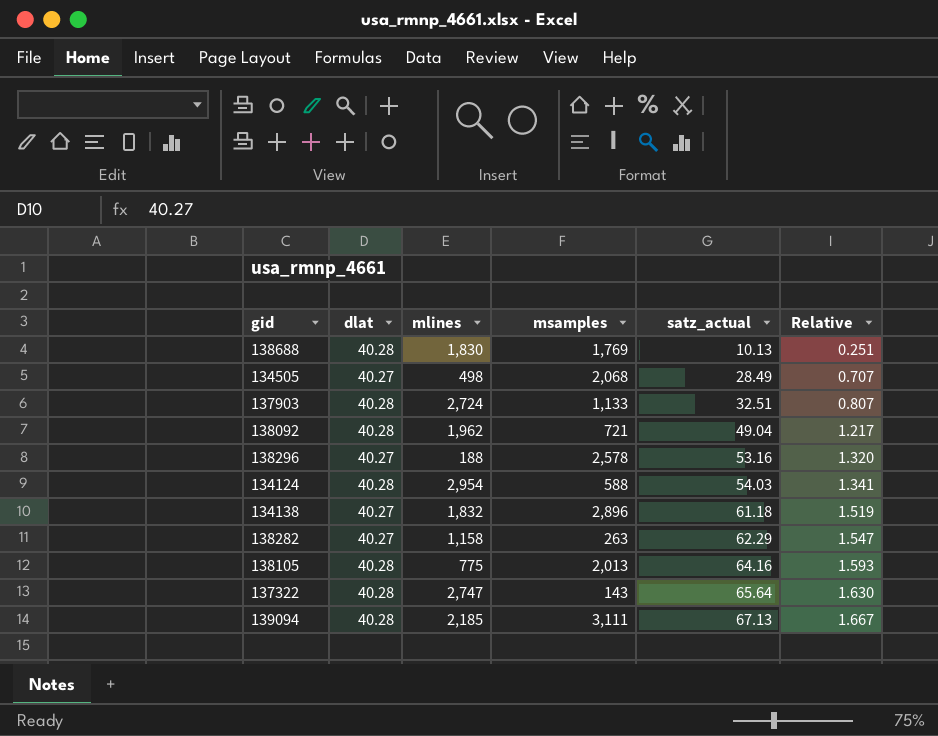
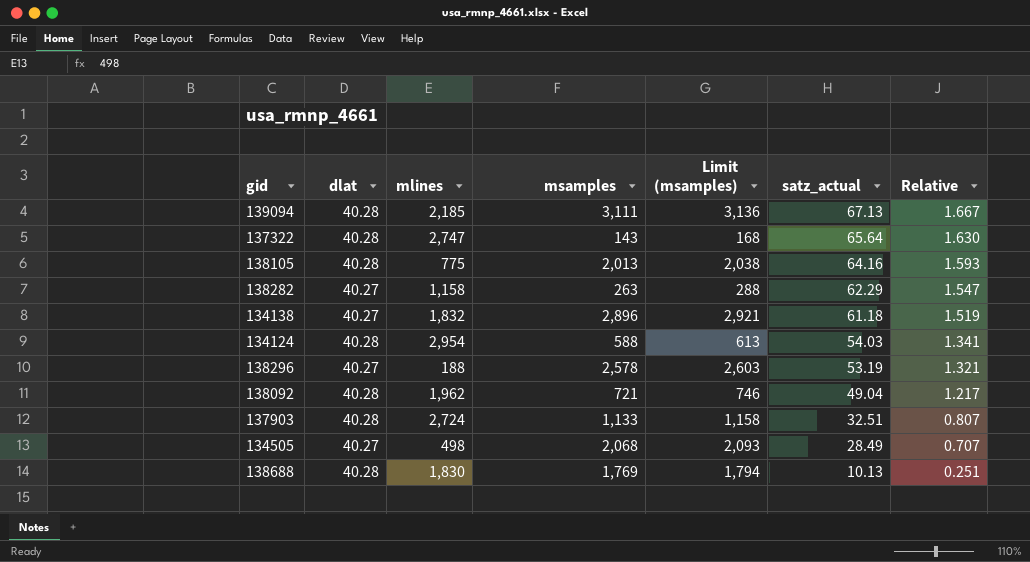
row order: satz_actual ascending -> satz_actual descending
column Limit (msamples) | formula: none -> [msamples] + 25
138296 | satz_actual: 53.16 -> 53.19
138296 | Relative: 1.320 -> 1.321

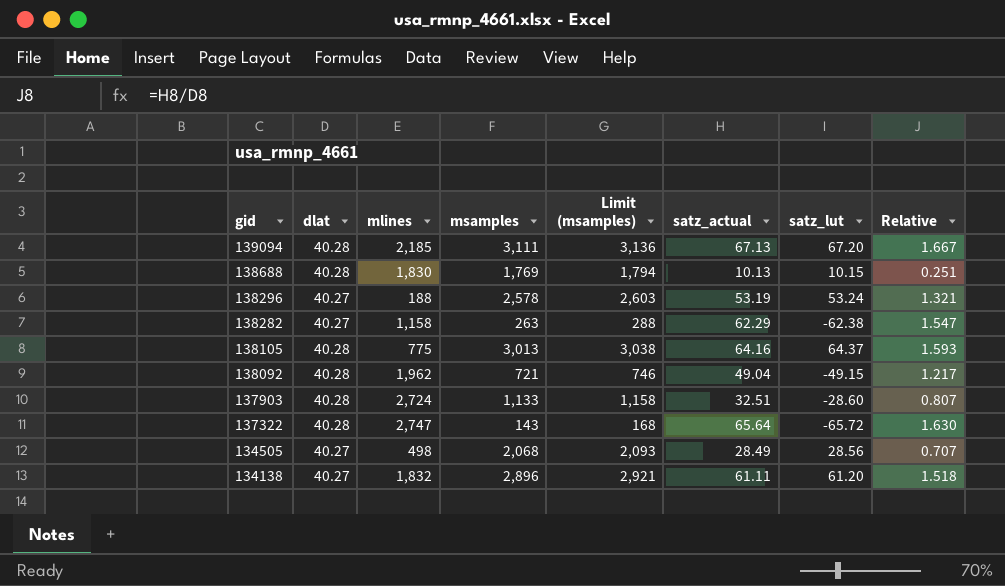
row order: satz_actual descending -> gid descending
column satz_lut | position: none -> 7
row 134124: 40.28 | 2,954 | 588 | 613 | 54.03 | 1.341 -> none
138105 | msamples: 2,013 -> 3,013
138105 | Limit (msamples): 2,038 -> 3,038
134138 | satz_actual: 61.18 -> 61.11
134138 | Relative: 1.519 -> 1.518

